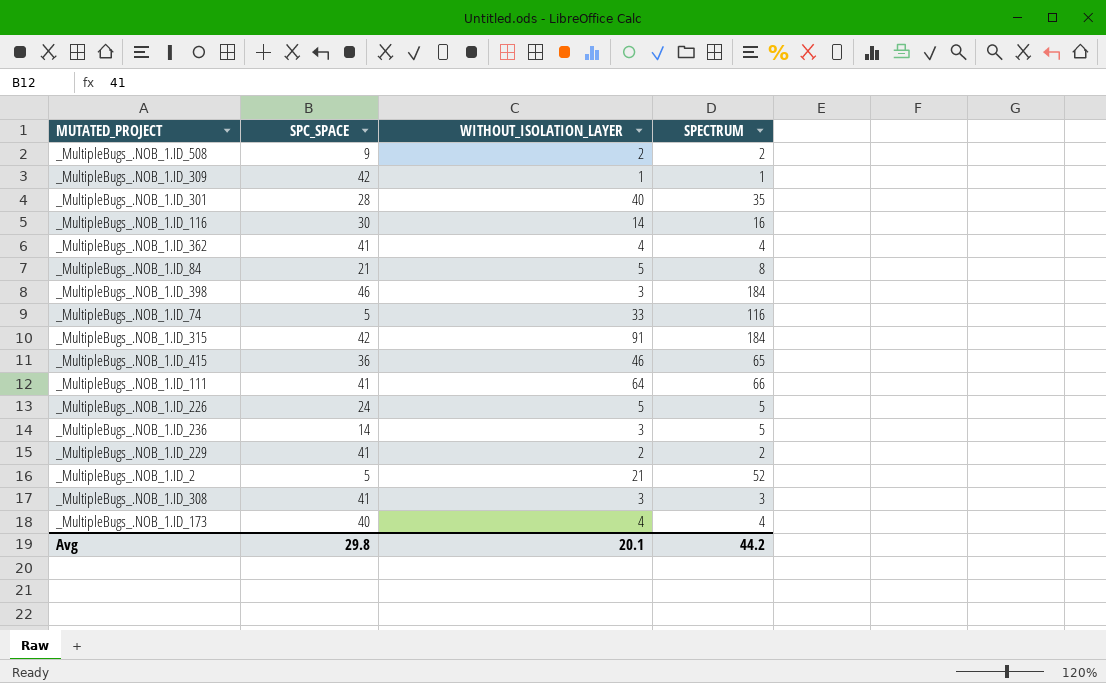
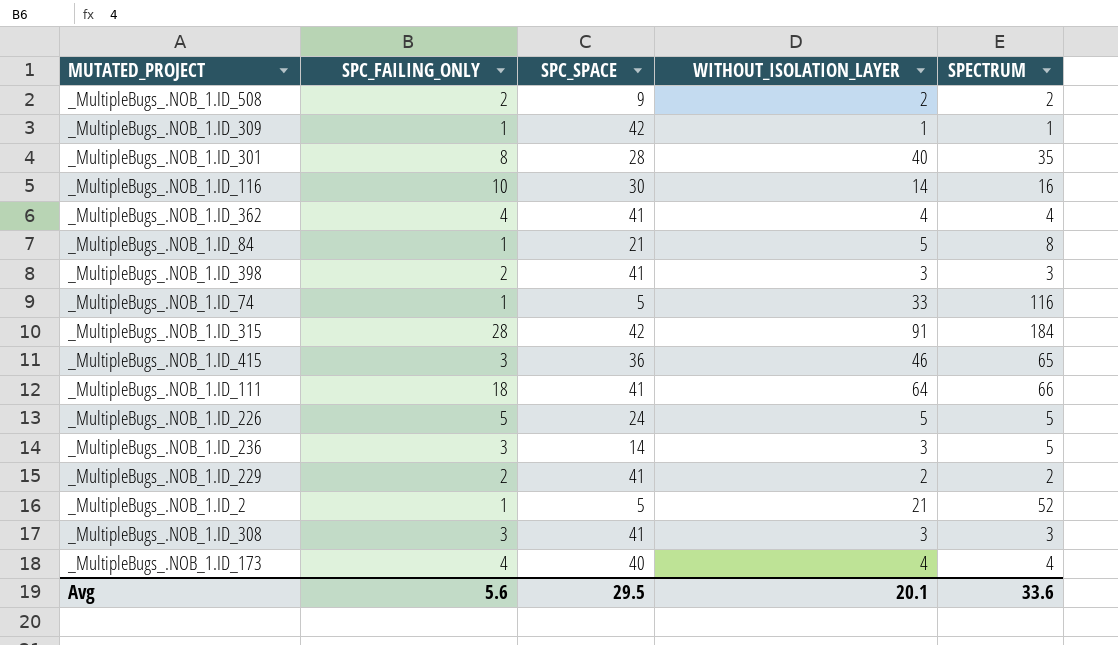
column SPC_FAILING_ONLY | position: none -> 2
_MultipleBugs_.NOB_1.ID_398 | SPC_SPACE: 46 -> 41
_MultipleBugs_.NOB_1.ID_398 | SPECTRUM: 184 -> 3
Avg | SPC_SPACE: 29.8 -> 29.5
Avg | SPECTRUM: 44.2 -> 33.6

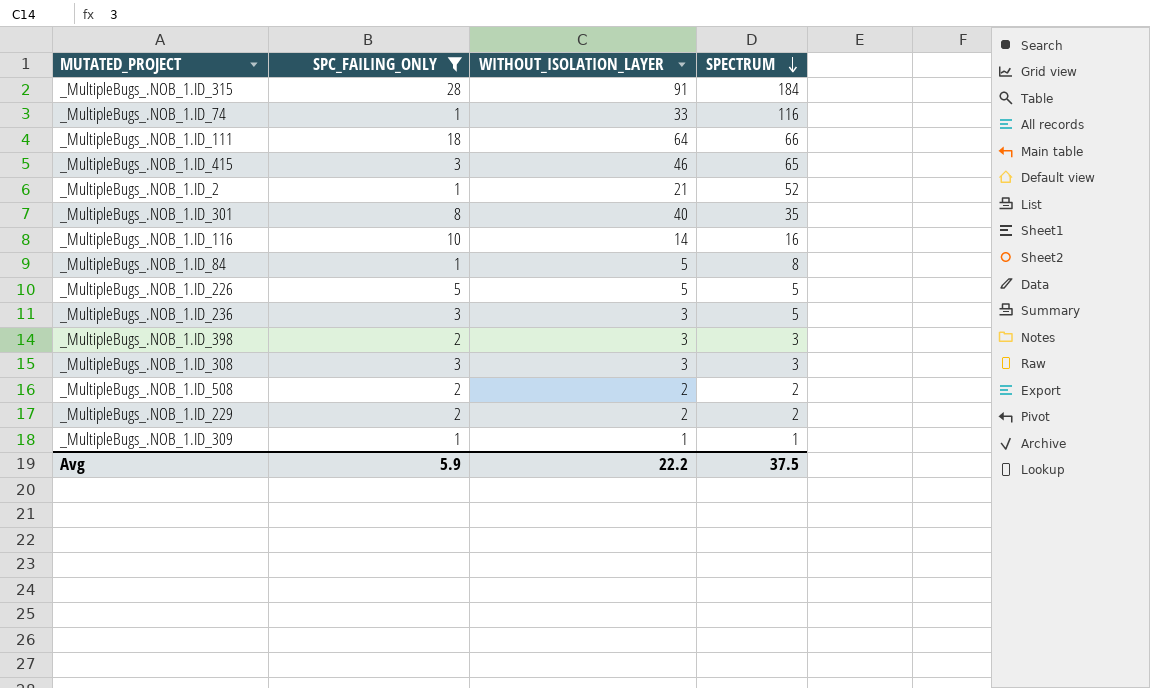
filter: none -> SPC_FAILING_ONLY != 4
row order: none -> SPECTRUM descending
column SPC_SPACE | position: 3 -> none
Avg | SPC_FAILING_ONLY: 5.6 -> 5.9
Avg | WITHOUT_ISOLATION_LAYER: 20.1 -> 22.2
Avg | SPECTRUM: 33.6 -> 37.5

